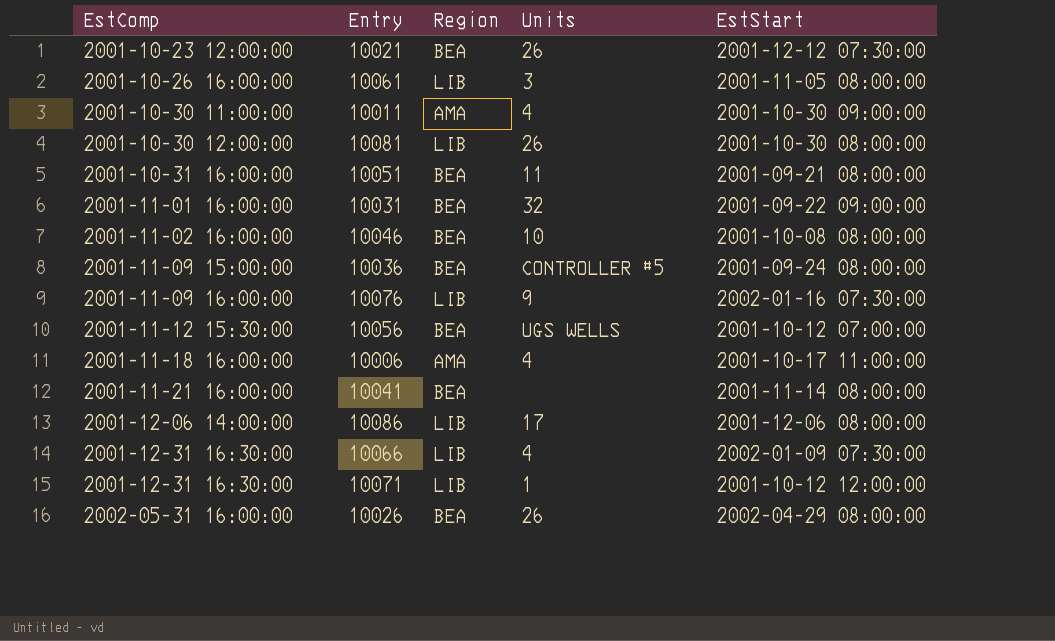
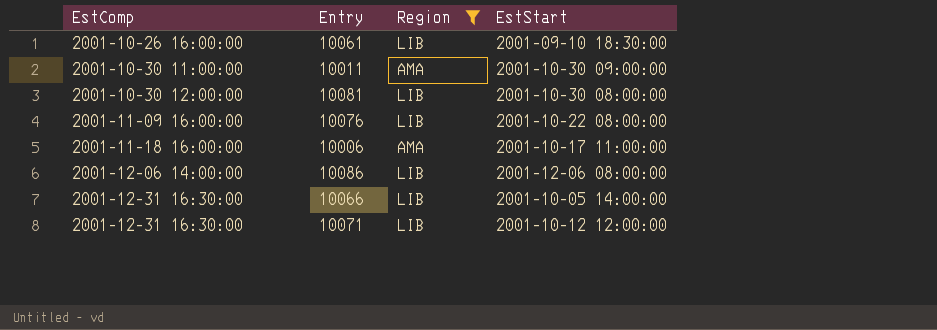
filter: none -> Region != BEA
column Units | position: 4 -> none
10061 | EstStart: 2001-11-05 08:00:00 -> 2001-09-10 18:30:00
10076 | EstStart: 2002-01-16 07:30:00 -> 2001-10-22 08:00:00
10066 | EstStart: 2002-01-09 07:30:00 -> 2001-10-05 14:00:00

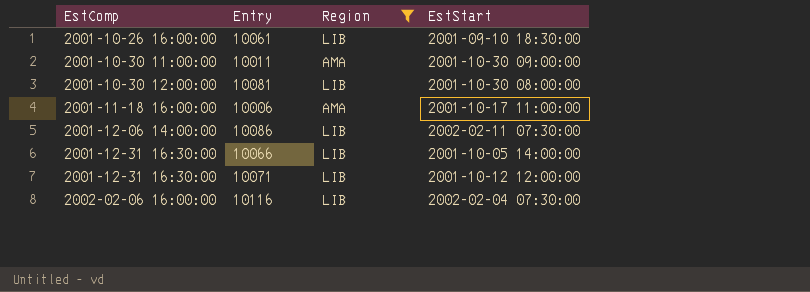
row 10076: 2001-11-09 16:00:00 | LIB | 2001-10-22 08:00:00 -> none
10086 | EstStart: 2001-12-06 08:00:00 -> 2002-02-11 07:30:00
row 10116: none -> 2002-02-06 16:00:00 | LIB | 2002-02-04 07:30:00

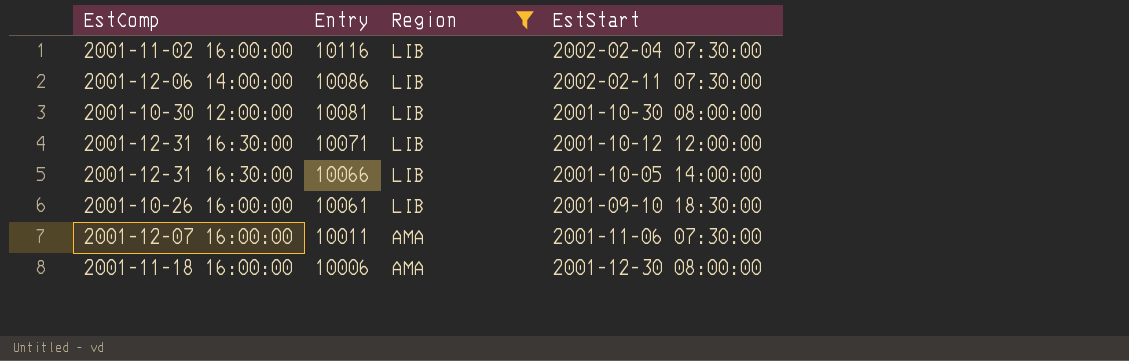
row order: EstComp ascending -> Entry descending
10116 | EstComp: 2002-02-06 16:00:00 -> 2001-11-02 16:00:00
10011 | EstComp: 2001-10-30 11:00:00 -> 2001-12-07 16:00:00
10011 | EstStart: 2001-10-30 09:00:00 -> 2001-11-06 07:30:00
10006 | EstStart: 2001-10-17 11:00:00 -> 2001-12-30 08:00:00

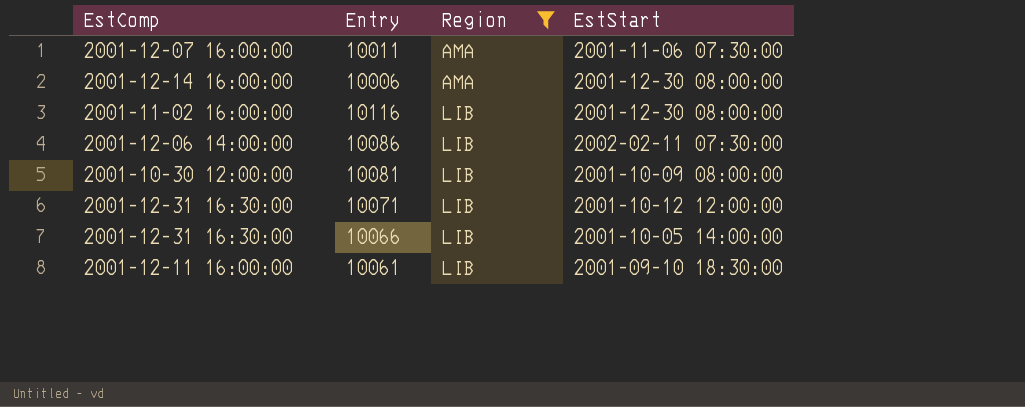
row order: Entry descending -> Region ascending
10006 | EstComp: 2001-11-18 16:00:00 -> 2001-12-14 16:00:00
10116 | EstStart: 2002-02-04 07:30:00 -> 2001-12-30 08:00:00
10081 | EstStart: 2001-10-30 08:00:00 -> 2001-10-09 08:00:00
10061 | EstComp: 2001-10-26 16:00:00 -> 2001-12-11 16:00:00

